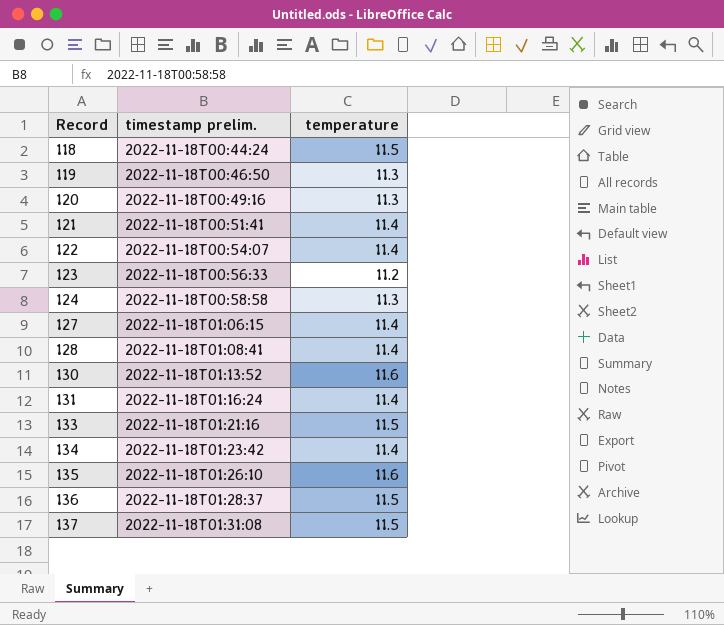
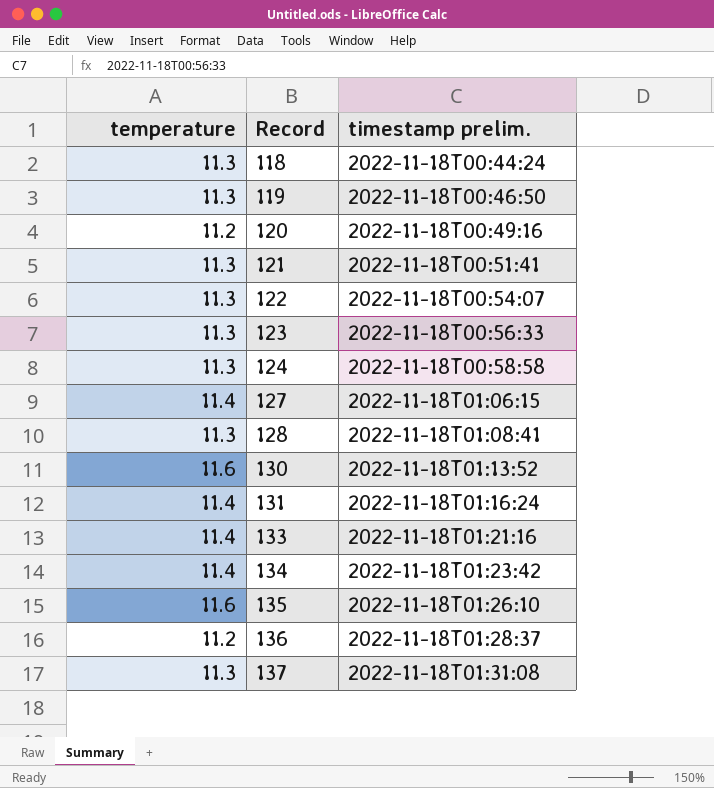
column temperature | position: 3 -> 1
118 | temperature: 11.5 -> 11.3
120 | temperature: 11.3 -> 11.2
121 | temperature: 11.4 -> 11.3
122 | temperature: 11.4 -> 11.3
123 | temperature: 11.2 -> 11.3
128 | temperature: 11.4 -> 11.3
133 | temperature: 11.5 -> 11.4
136 | temperature: 11.5 -> 11.2
137 | temperature: 11.5 -> 11.3

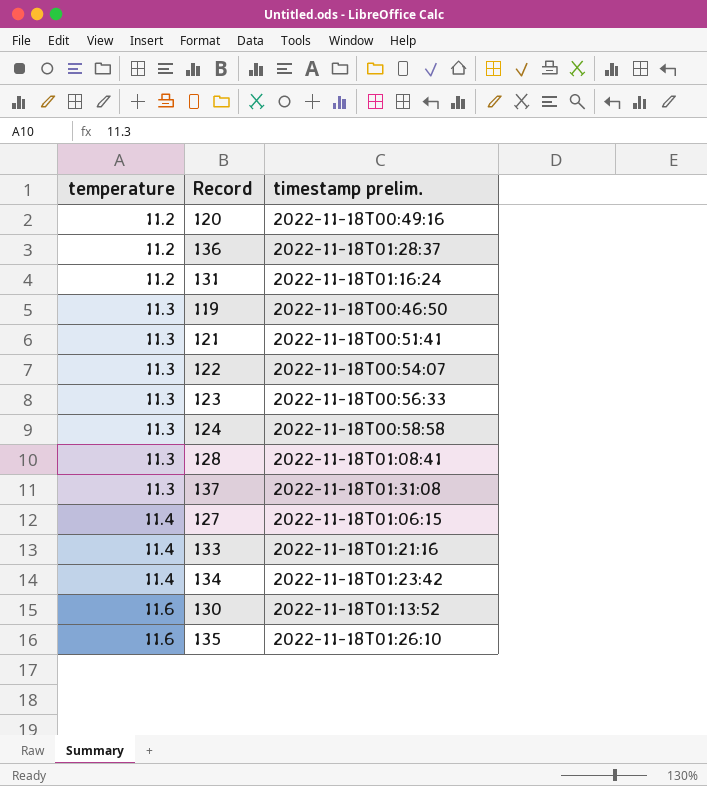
row order: Record ascending -> temperature ascending
row 118: 11.3 | 2022-11-18T00:44:24 -> none
131 | temperature: 11.4 -> 11.2

